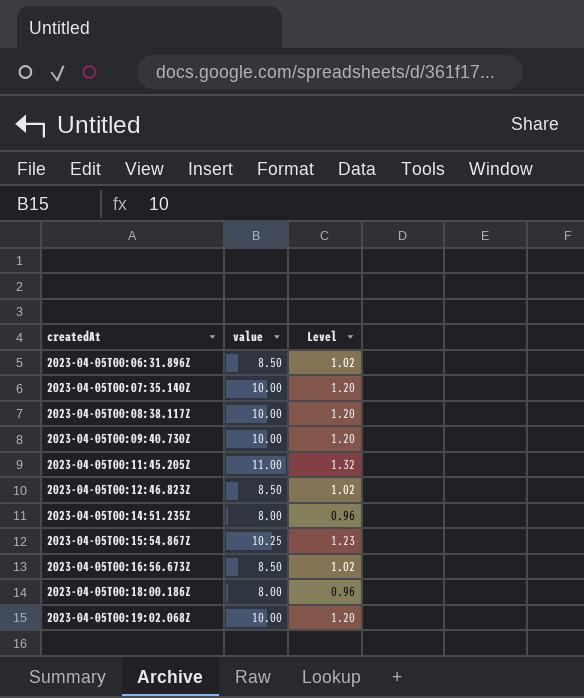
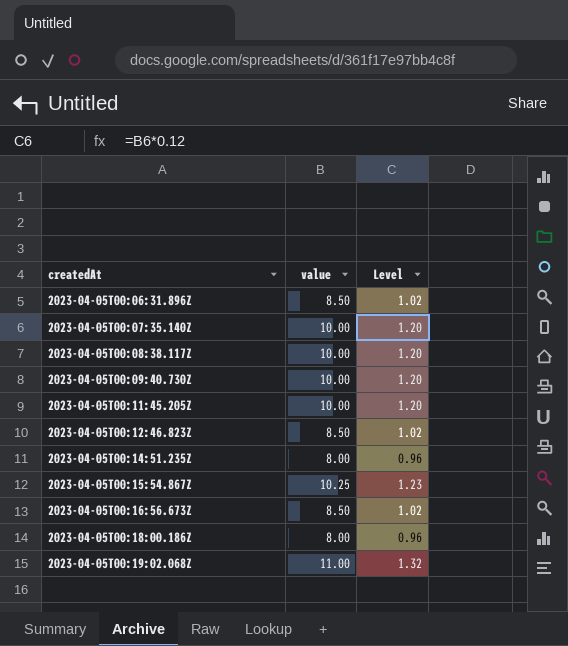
2023-04-05T00:11:45.205Z | value: 11.00 -> 10.00
2023-04-05T00:11:45.205Z | Level: 1.32 -> 1.20
2023-04-05T00:19:02.068Z | value: 10.00 -> 11.00
2023-04-05T00:19:02.068Z | Level: 1.20 -> 1.32

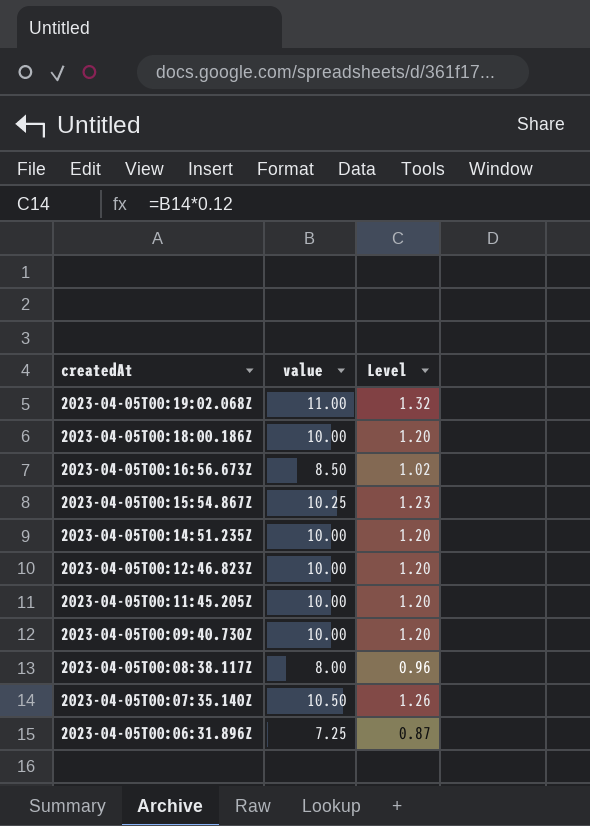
row order: createdAt ascending -> createdAt descending
2023-04-05T00:18:00.186Z | value: 8.00 -> 10.00
2023-04-05T00:18:00.186Z | Level: 0.96 -> 1.20
2023-04-05T00:14:51.235Z | value: 8.00 -> 10.00
2023-04-05T00:14:51.235Z | Level: 0.96 -> 1.20
2023-04-05T00:12:46.823Z | value: 8.50 -> 10.00
2023-04-05T00:12:46.823Z | Level: 1.02 -> 1.20
2023-04-05T00:08:38.117Z | value: 10.00 -> 8.00
2023-04-05T00:08:38.117Z | Level: 1.20 -> 0.96
2023-04-05T00:07:35.140Z | value: 10.00 -> 10.50
2023-04-05T00:07:35.140Z | Level: 1.20 -> 1.26
2023-04-05T00:06:31.896Z | value: 8.50 -> 7.25
2023-04-05T00:06:31.896Z | Level: 1.02 -> 0.87

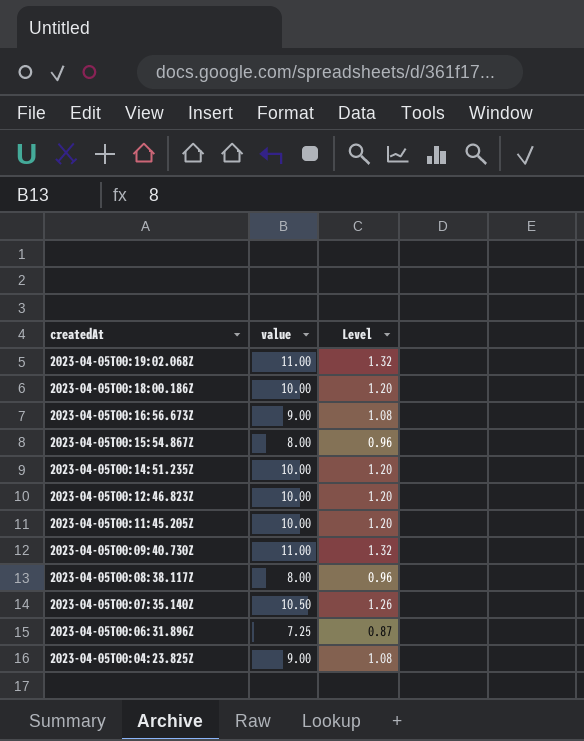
2023-04-05T00:16:56.673Z | value: 8.50 -> 9.00
2023-04-05T00:16:56.673Z | Level: 1.02 -> 1.08
2023-04-05T00:15:54.867Z | value: 10.25 -> 8.00
2023-04-05T00:15:54.867Z | Level: 1.23 -> 0.96
2023-04-05T00:09:40.730Z | value: 10.00 -> 11.00
2023-04-05T00:09:40.730Z | Level: 1.20 -> 1.32
row 2023-04-05T00:04:23.825Z: none -> 9.00 | 1.08

